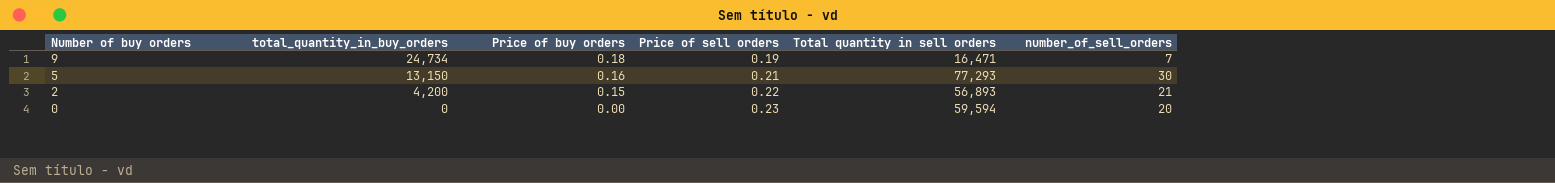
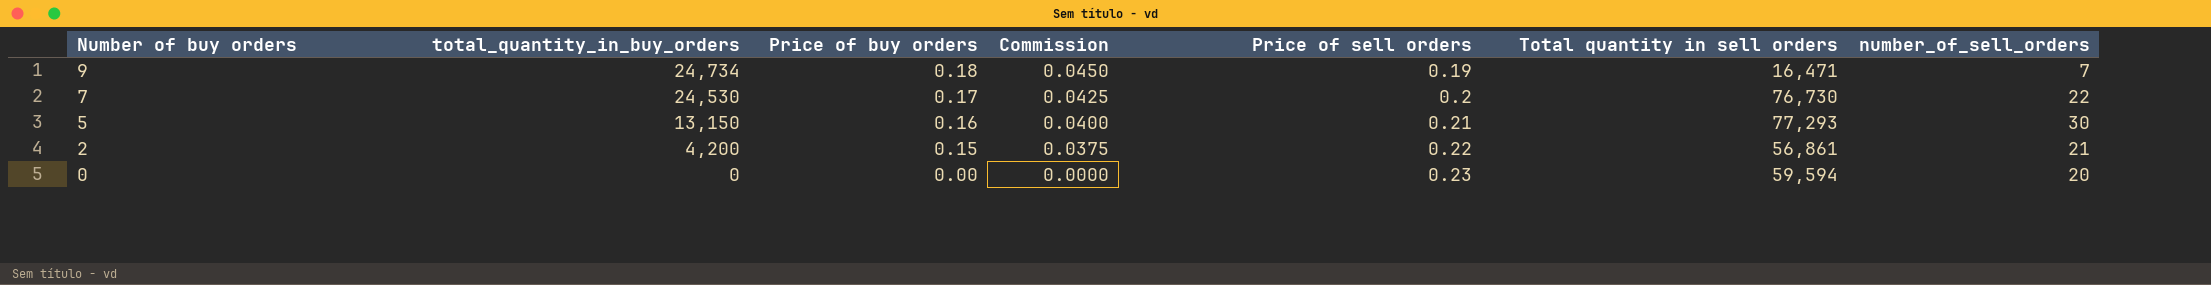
column Commission | formula: none -> [Price of buy orders] * 0.25
row 7: none -> 24,530 | 0.17 | 0.0425 | 0.2 | 76,730 | 22
2 | Total quantity in sell orders: 56,893 -> 56,861

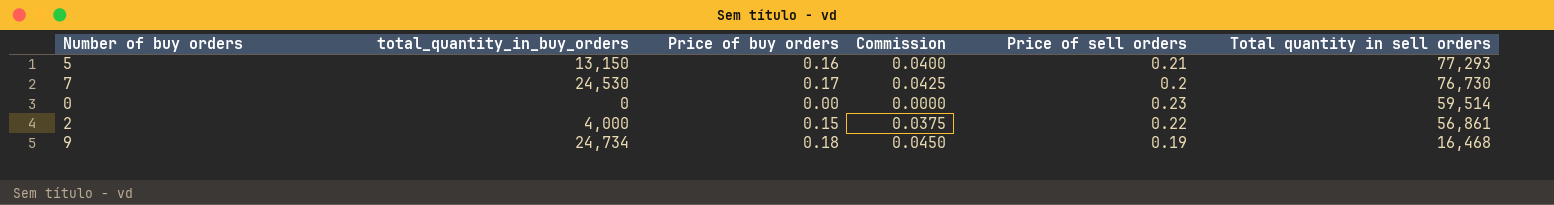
row order: Number of buy orders descending -> Total quantity in sell orders descending
column number_of_sell_orders | position: 7 -> none
0 | Total quantity in sell orders: 59,594 -> 59,514
2 | total_quantity_in_buy_orders: 4,200 -> 4,000
9 | Total quantity in sell orders: 16,471 -> 16,468

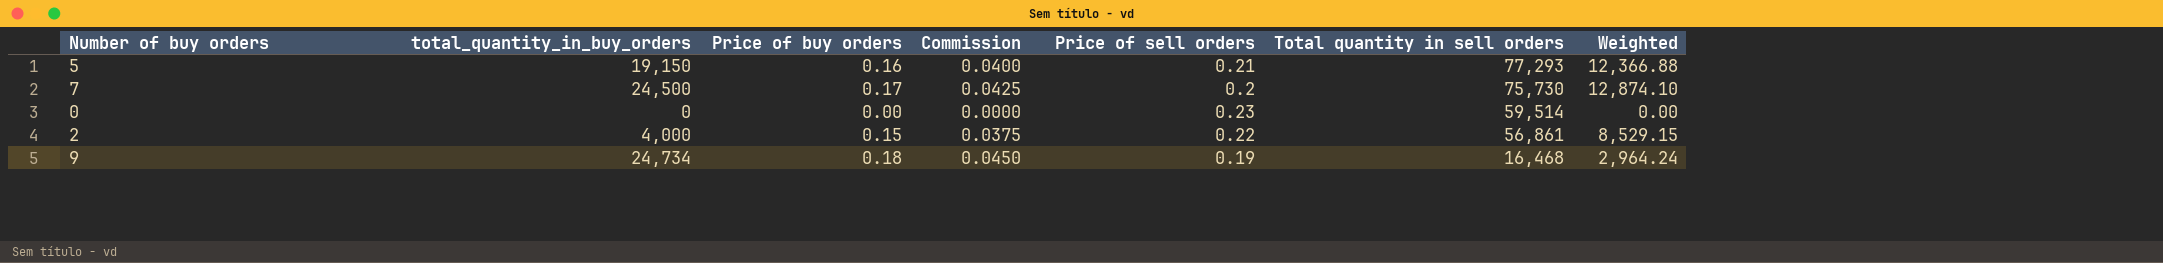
column Weighted | formula: none -> [Price of buy orders] * [Total quantity in sell orders]
5 | total_quantity_in_buy_orders: 13,150 -> 19,150
7 | total_quantity_in_buy_orders: 24,530 -> 24,500
7 | Total quantity in sell orders: 76,730 -> 75,730

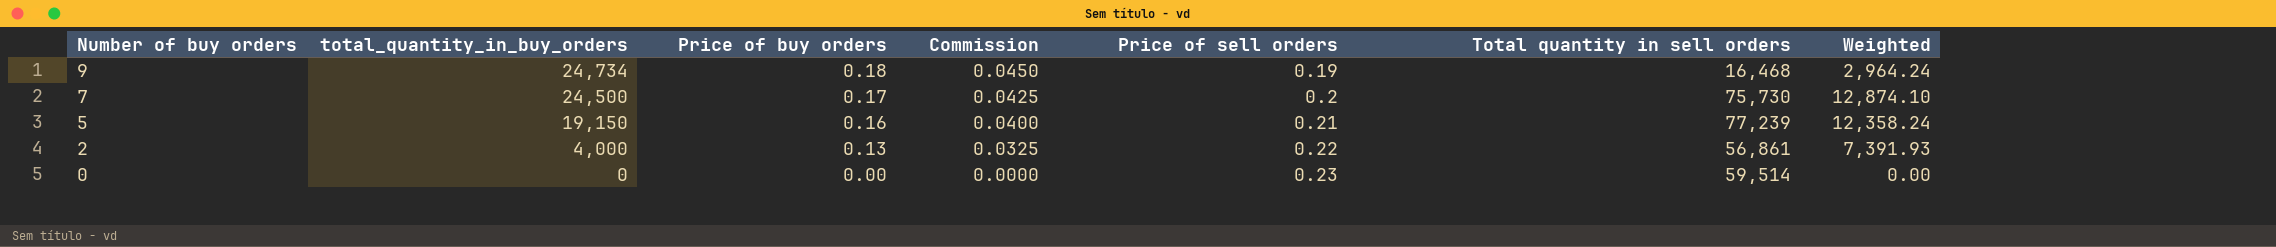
row order: Total quantity in sell orders descending -> Number of buy orders descending
5 | Total quantity in sell orders: 77,293 -> 77,239
5 | Weighted: 12,366.88 -> 12,358.24
2 | Price of buy orders: 0.15 -> 0.13
2 | Commission: 0.0375 -> 0.0325
2 | Weighted: 8,529.15 -> 7,391.93

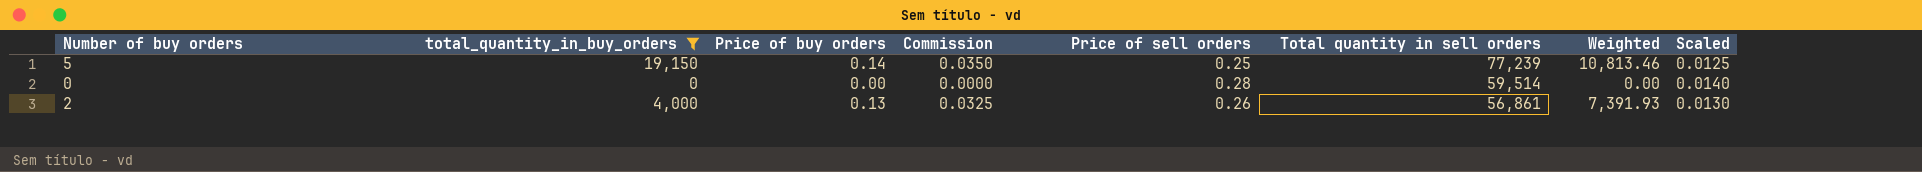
filter: none -> total_quantity_in_buy_orders <= 19,150
row order: Number of buy orders descending -> Total quantity in sell orders descending
column Scaled | formula: none -> [Price of sell orders] * 0.05
5 | Price of buy orders: 0.16 -> 0.14
5 | Commission: 0.0400 -> 0.0350
5 | Price of sell orders: 0.21 -> 0.25
5 | Weighted: 12,358.24 -> 10,813.46
0 | Price of sell orders: 0.23 -> 0.28
2 | Price of sell orders: 0.22 -> 0.26

